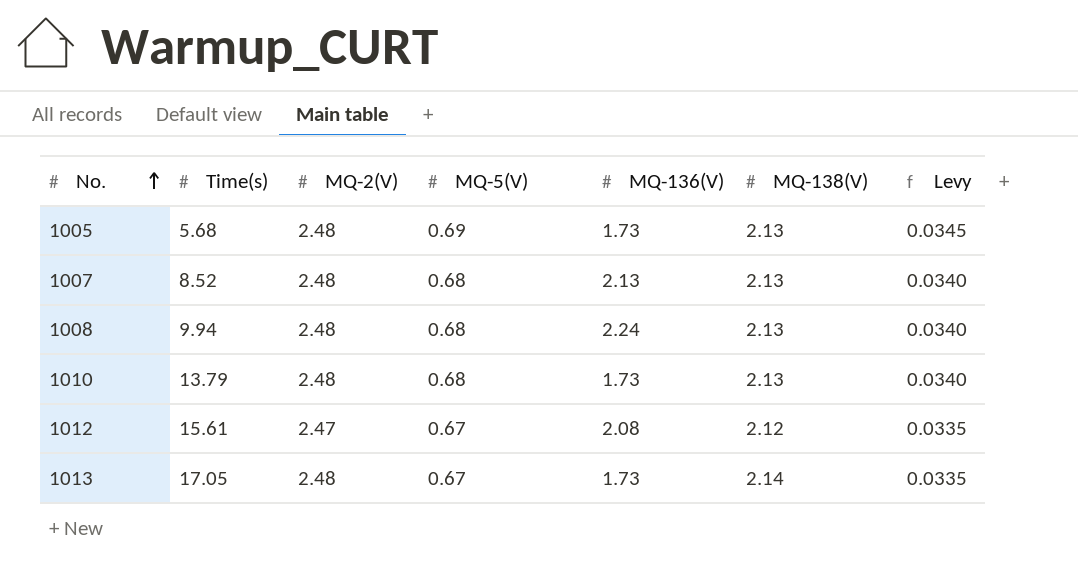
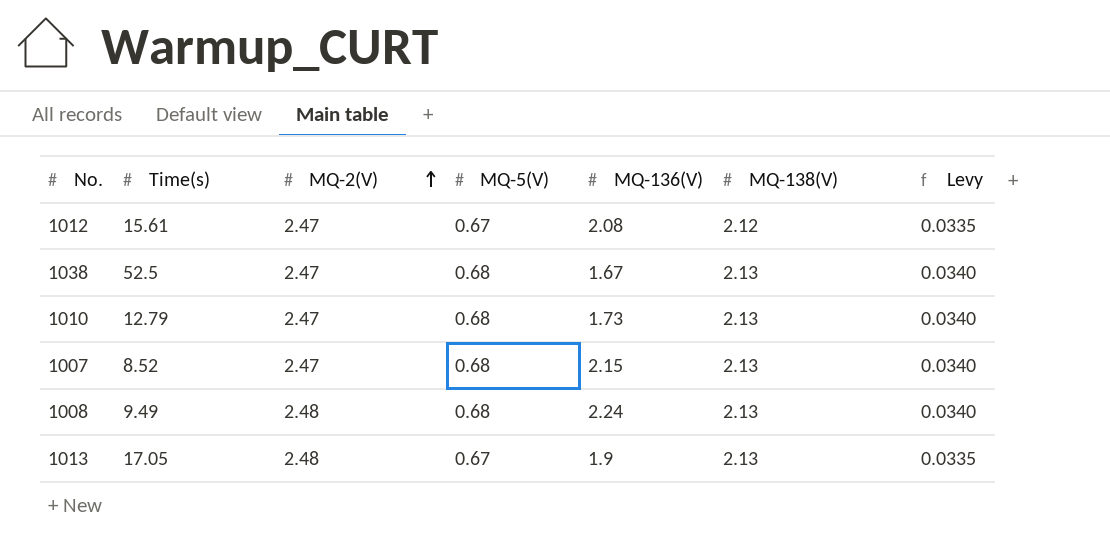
row order: No. ascending -> MQ-2(V) ascending
row 1005: 5.68 | 2.48 | 0.69 | 1.73 | 2.13 | 0.0345 -> none
row 1038: none -> 52.5 | 2.47 | 0.68 | 1.67 | 2.13 | 0.0340
1010 | Time(s): 13.79 -> 12.79
1010 | MQ-2(V): 2.48 -> 2.47
1007 | MQ-2(V): 2.48 -> 2.47
1007 | MQ-136(V): 2.13 -> 2.15
1008 | Time(s): 9.94 -> 9.49
1013 | MQ-136(V): 1.73 -> 1.9
1013 | MQ-138(V): 2.14 -> 2.13

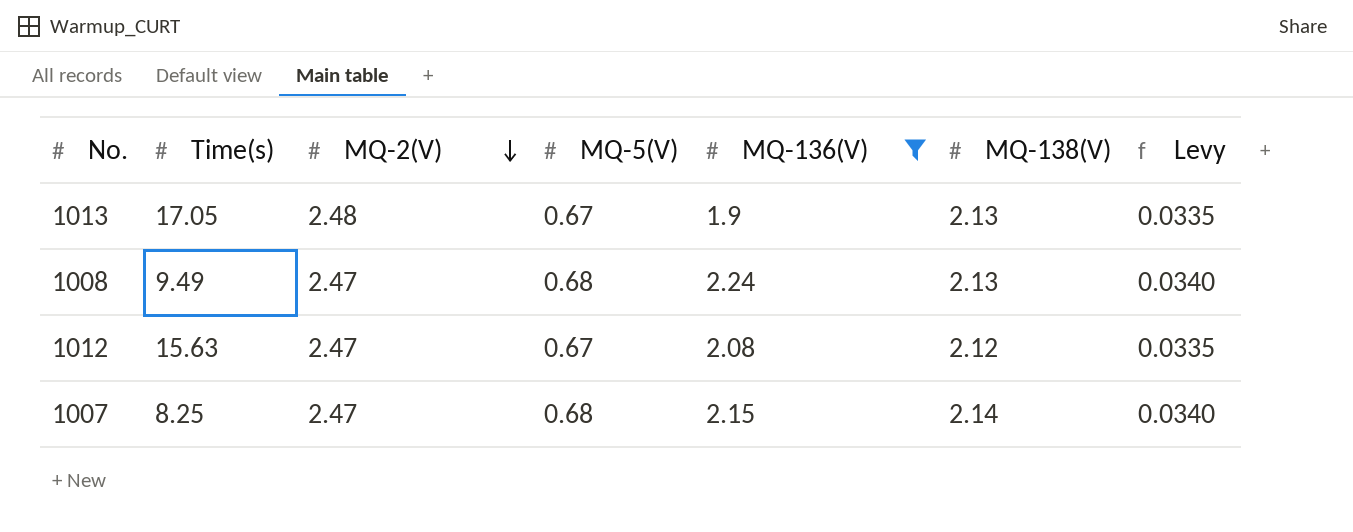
filter: none -> MQ-136(V) >= 1.9
row order: MQ-2(V) ascending -> MQ-2(V) descending
1008 | MQ-2(V): 2.48 -> 2.47
1012 | Time(s): 15.61 -> 15.63
1007 | Time(s): 8.52 -> 8.25
1007 | MQ-138(V): 2.13 -> 2.14

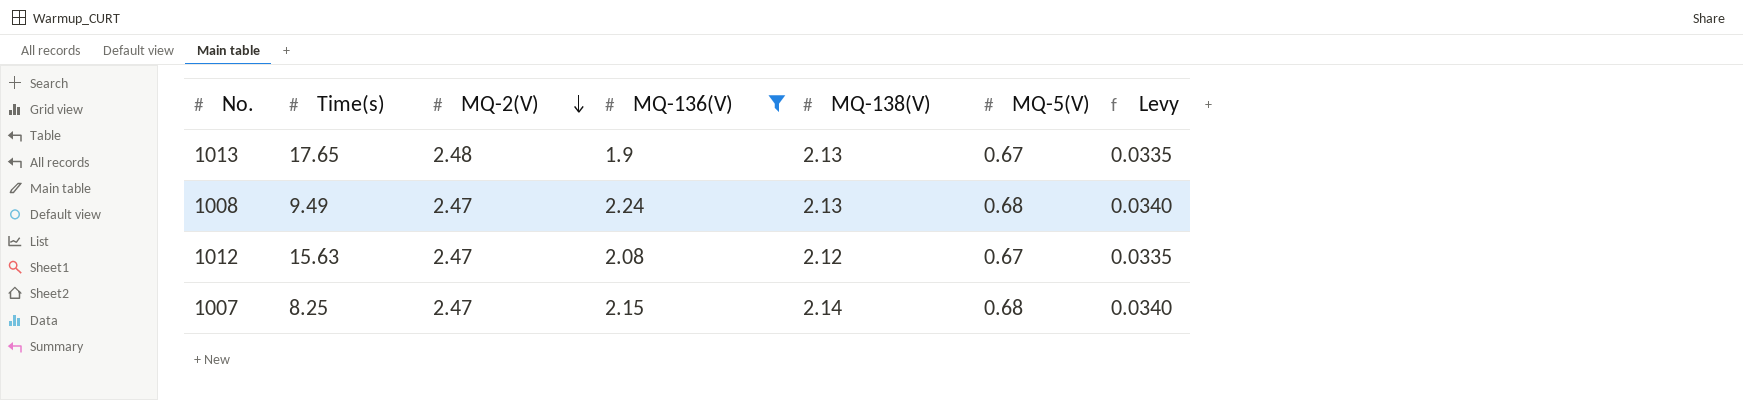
column MQ-5(V) | position: 4 -> 6
1013 | Time(s): 17.05 -> 17.65

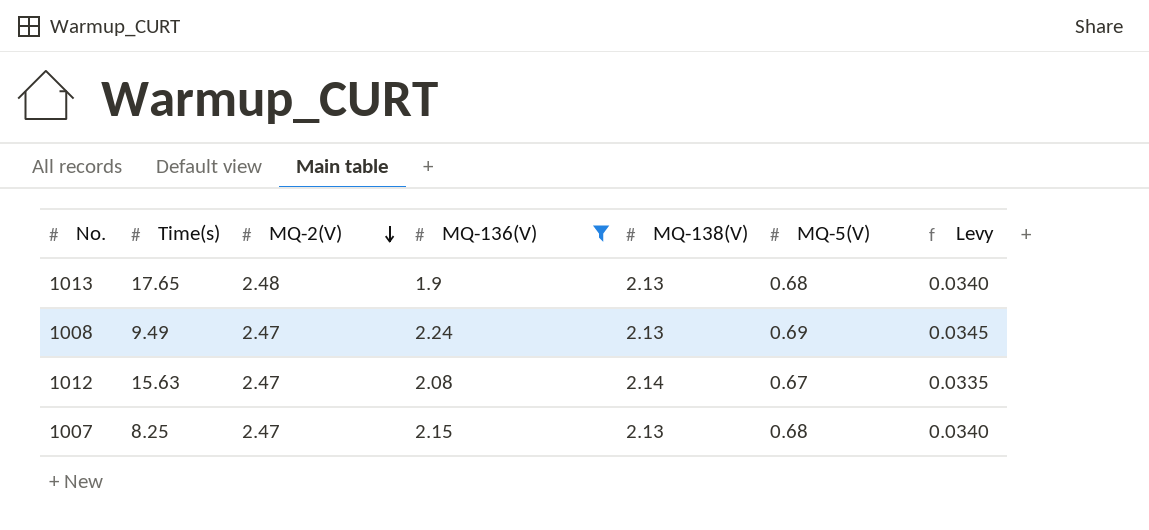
1013 | MQ-5(V): 0.67 -> 0.68
1013 | Levy: 0.0335 -> 0.0340
1008 | MQ-5(V): 0.68 -> 0.69
1008 | Levy: 0.0340 -> 0.0345
1012 | MQ-138(V): 2.12 -> 2.14
1007 | MQ-138(V): 2.14 -> 2.13

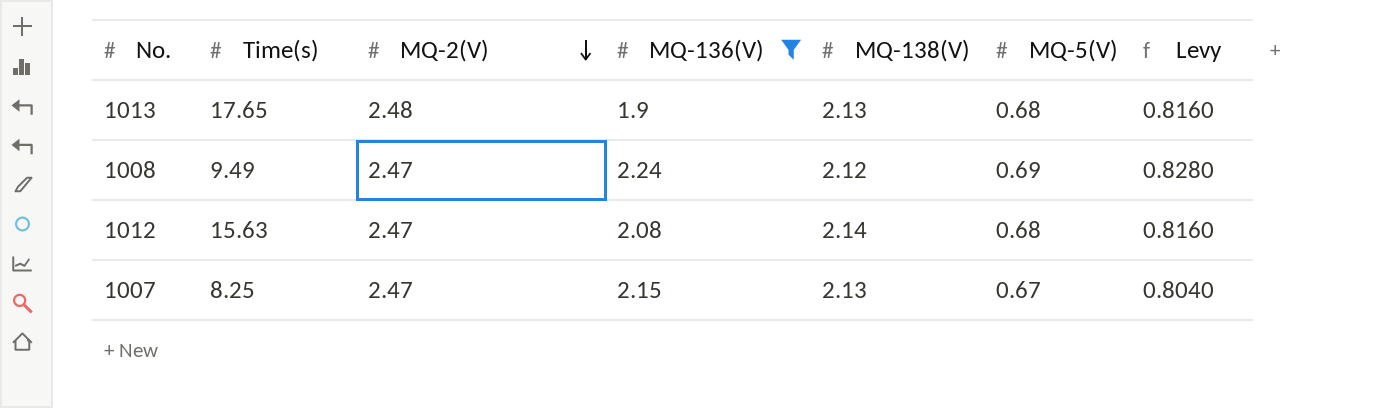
column Levy | formula: [MQ-5(V)] * 0.05 -> [MQ-5(V)] * 1.2
1008 | MQ-138(V): 2.13 -> 2.12
1012 | MQ-5(V): 0.67 -> 0.68
1007 | MQ-5(V): 0.68 -> 0.67

